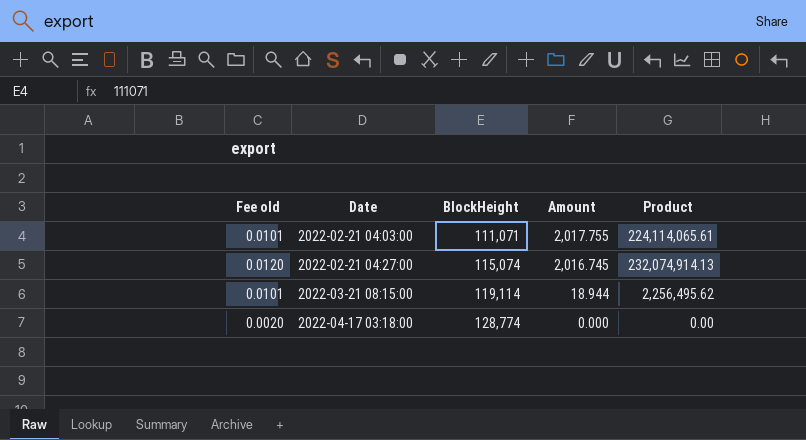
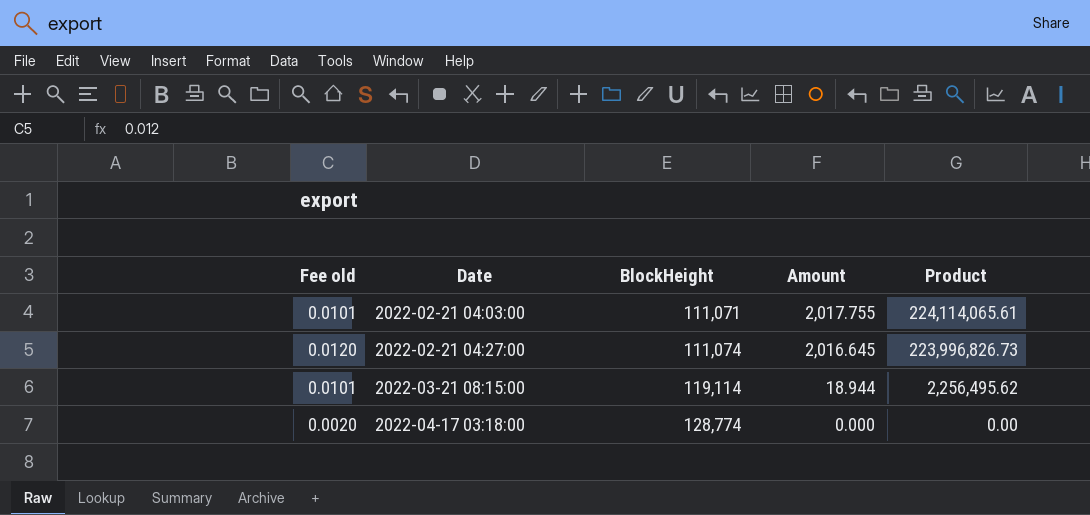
2022-02-21 04:27:00 | BlockHeight: 115,074 -> 111,074
2022-02-21 04:27:00 | Amount: 2,016.745 -> 2,016.645
2022-02-21 04:27:00 | Product: 232,074,914.13 -> 223,996,826.73

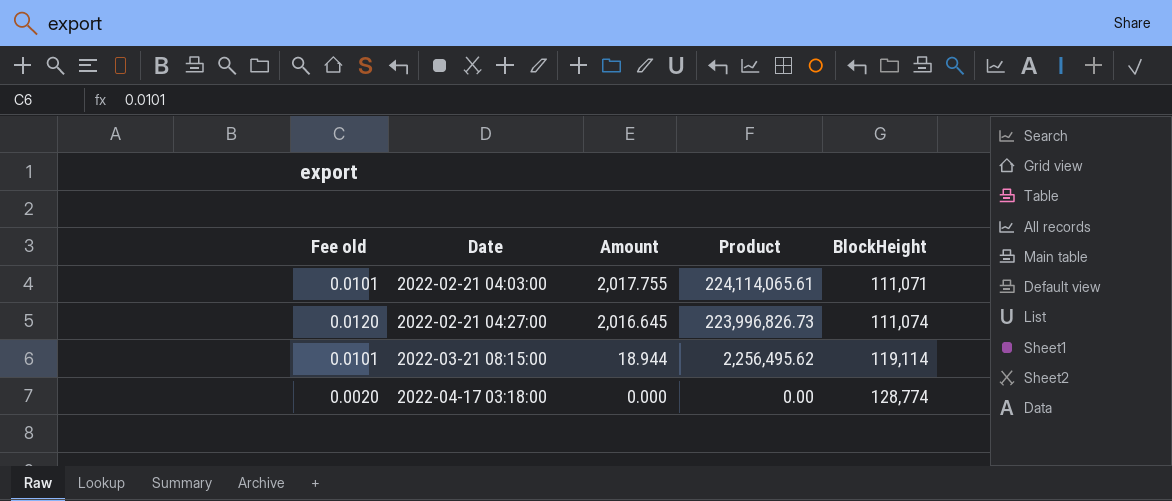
column BlockHeight | position: 3 -> 5

